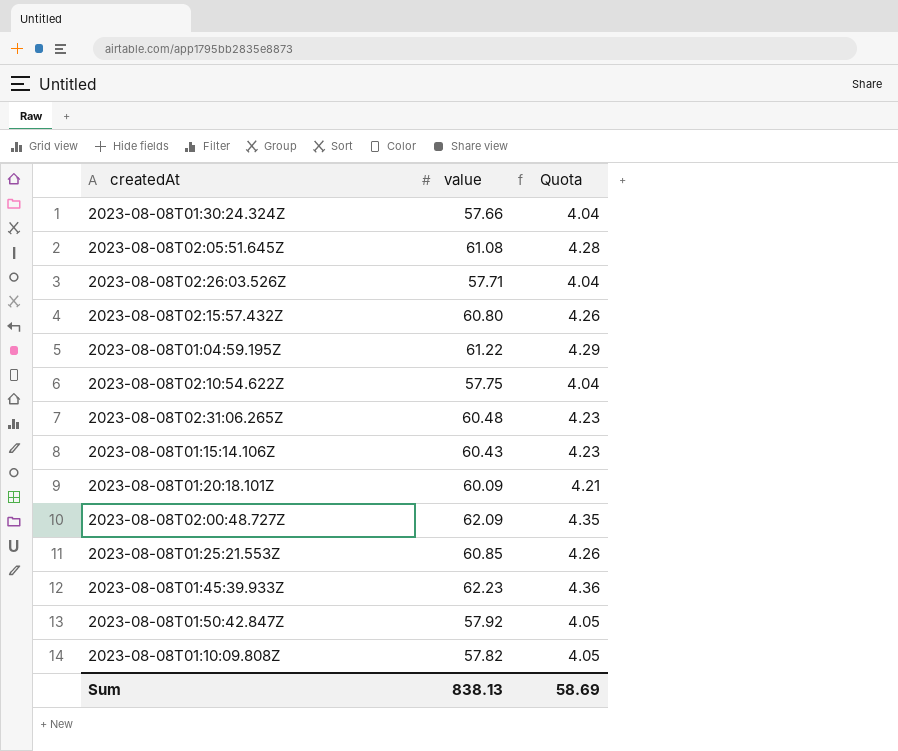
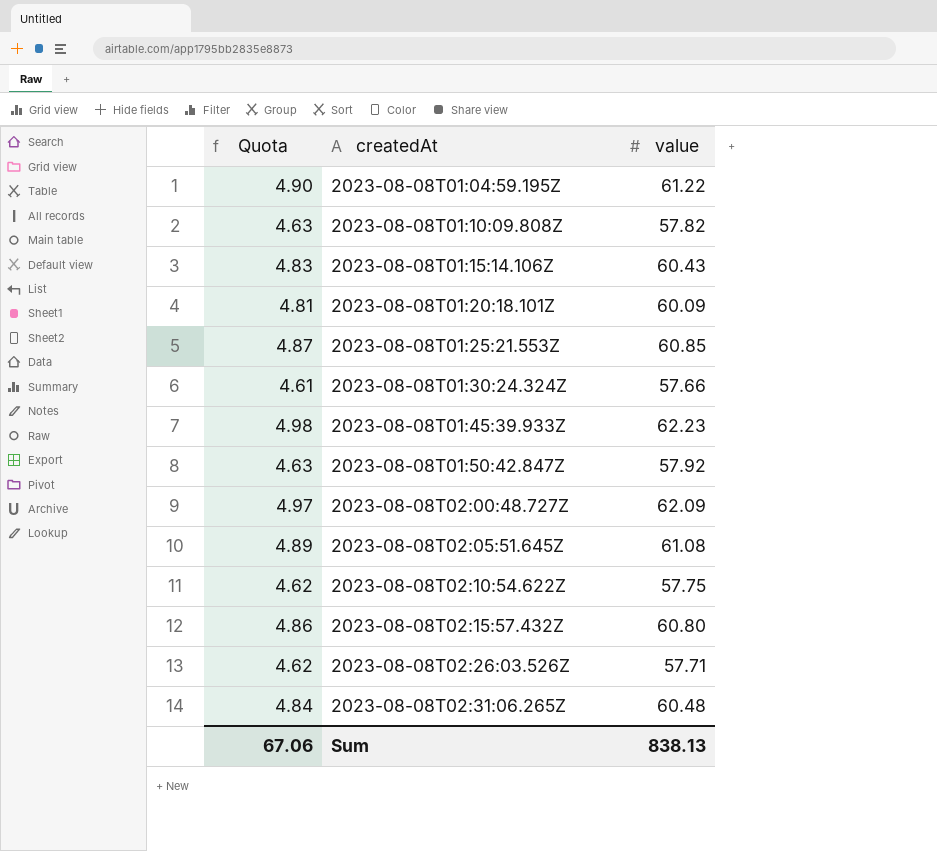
row order: none -> createdAt ascending
column Quota | formula: [value] * 0.07 -> [value] * 0.08
column Quota | position: 3 -> 1
Sum | Quota: 58.69 -> 67.06

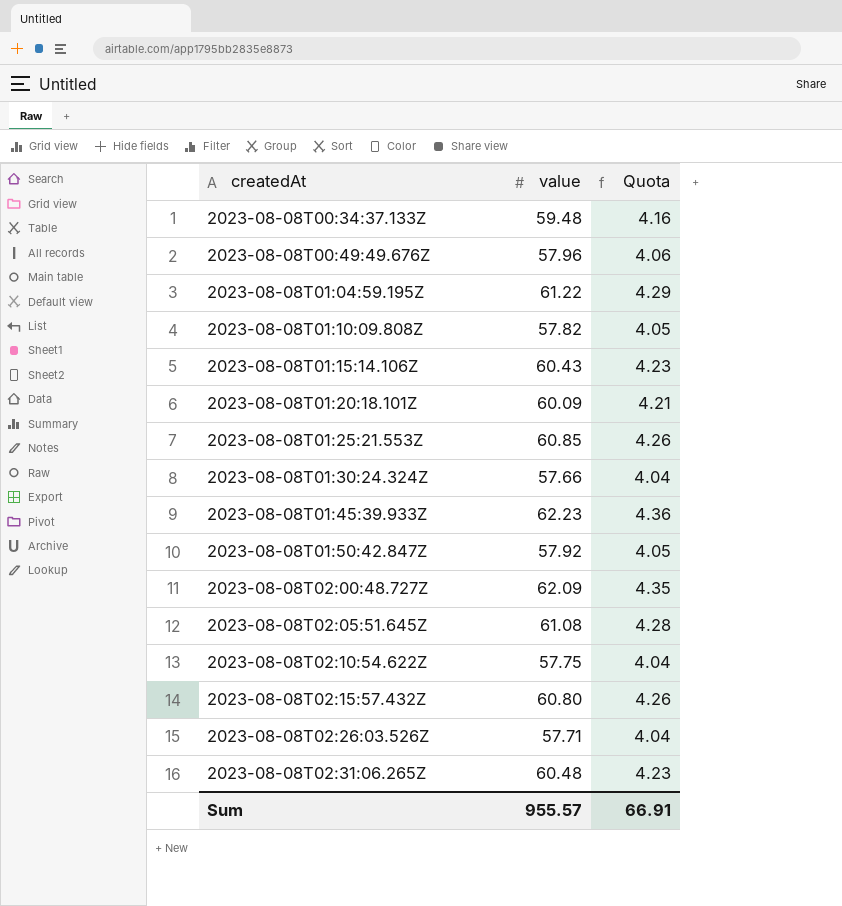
column Quota | formula: [value] * 0.08 -> [value] * 0.07
column Quota | position: 1 -> 3
row 2023-08-08T00:34:37.133Z: none -> 59.48 | 4.16
row 2023-08-08T00:49:49.676Z: none -> 57.96 | 4.06
Sum | value: 838.13 -> 955.57
Sum | Quota: 67.06 -> 66.91

